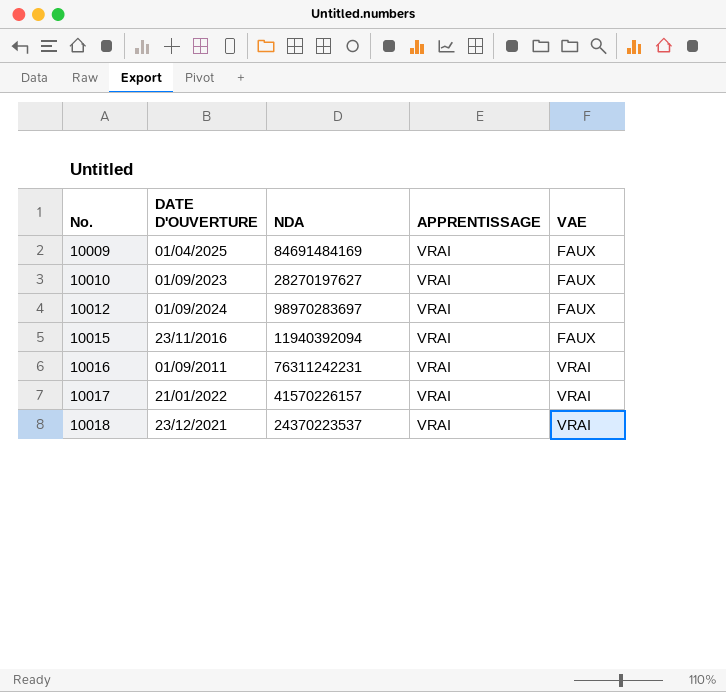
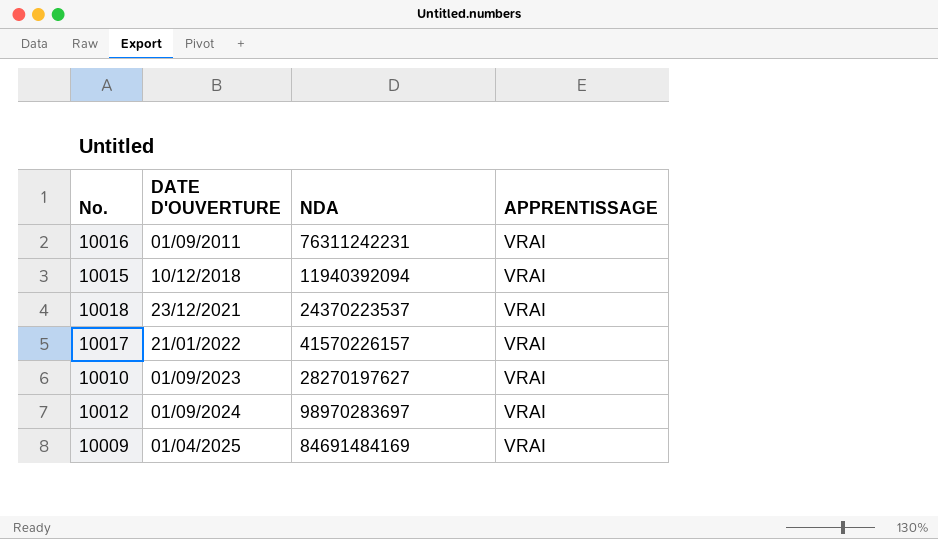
row order: No. ascending -> DATE D'OUVERTURE ascending
column VAE | position: 5 -> none
10015 | DATE D'OUVERTURE: 23/11/2016 -> 10/12/2018

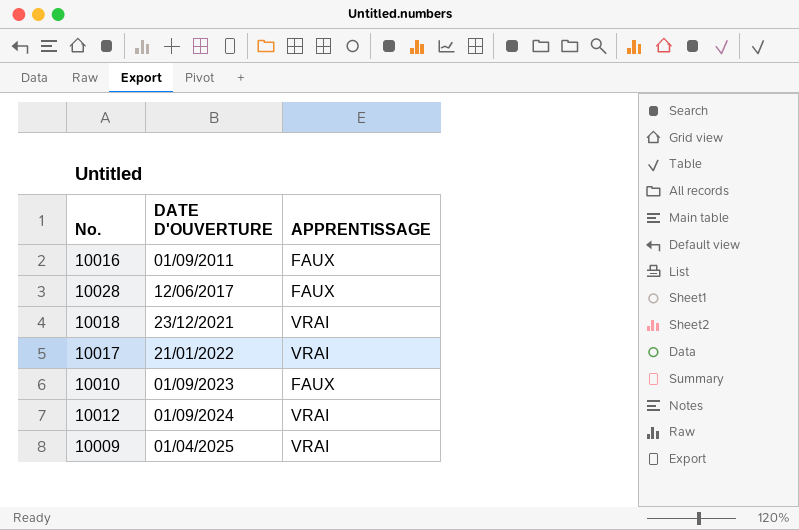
column NDA | position: 3 -> none
row 10015: 10/12/2018 | 11940392094 | VRAI -> none
10016 | APPRENTISSAGE: VRAI -> FAUX
row 10028: none -> 12/06/2017 | FAUX
10010 | APPRENTISSAGE: VRAI -> FAUX

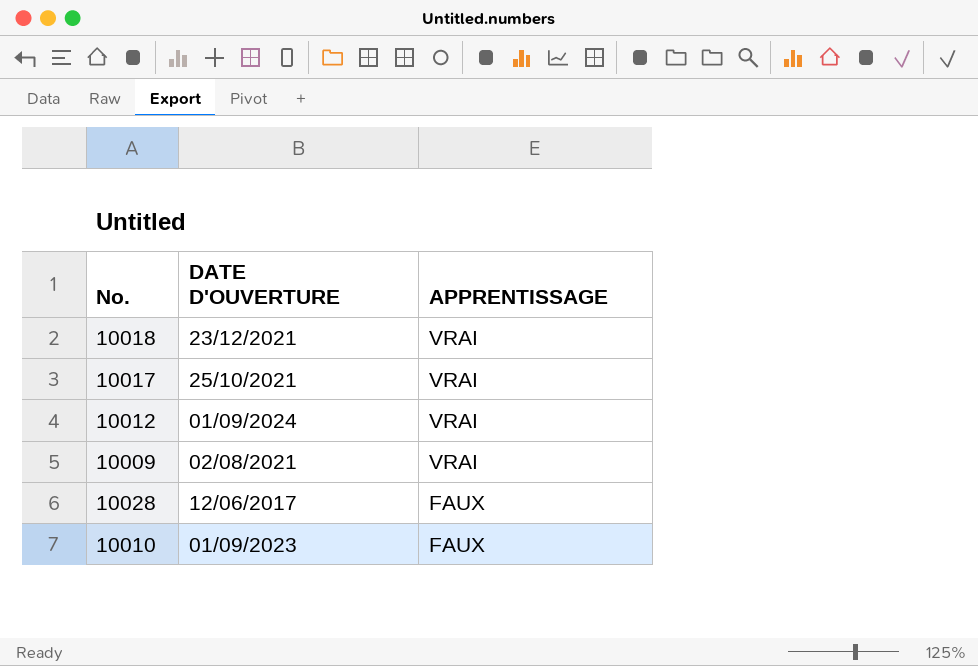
row order: DATE D'OUVERTURE ascending -> APPRENTISSAGE descending
row 10016: 01/09/2011 | FAUX -> none
10017 | DATE D'OUVERTURE: 21/01/2022 -> 25/10/2021
10009 | DATE D'OUVERTURE: 01/04/2025 -> 02/08/2021

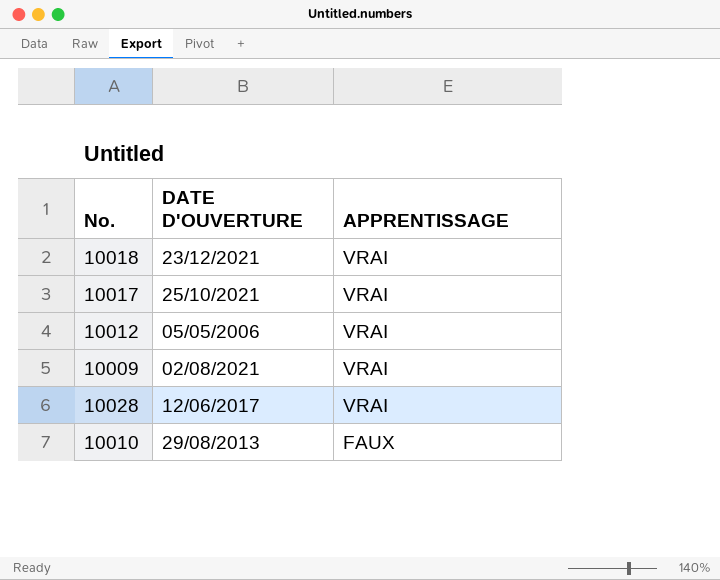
10012 | DATE D'OUVERTURE: 01/09/2024 -> 05/05/2006
10028 | APPRENTISSAGE: FAUX -> VRAI
10010 | DATE D'OUVERTURE: 01/09/2023 -> 29/08/2013

